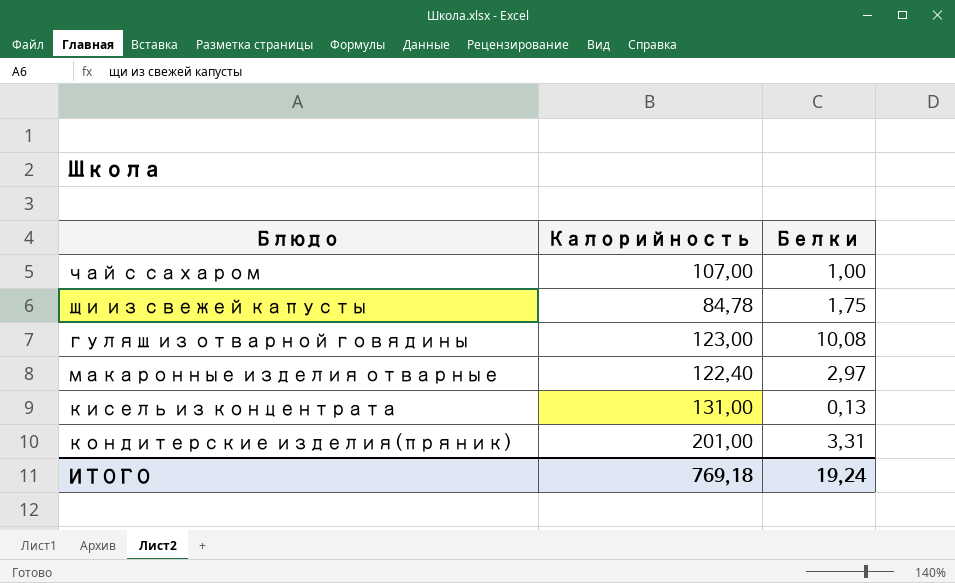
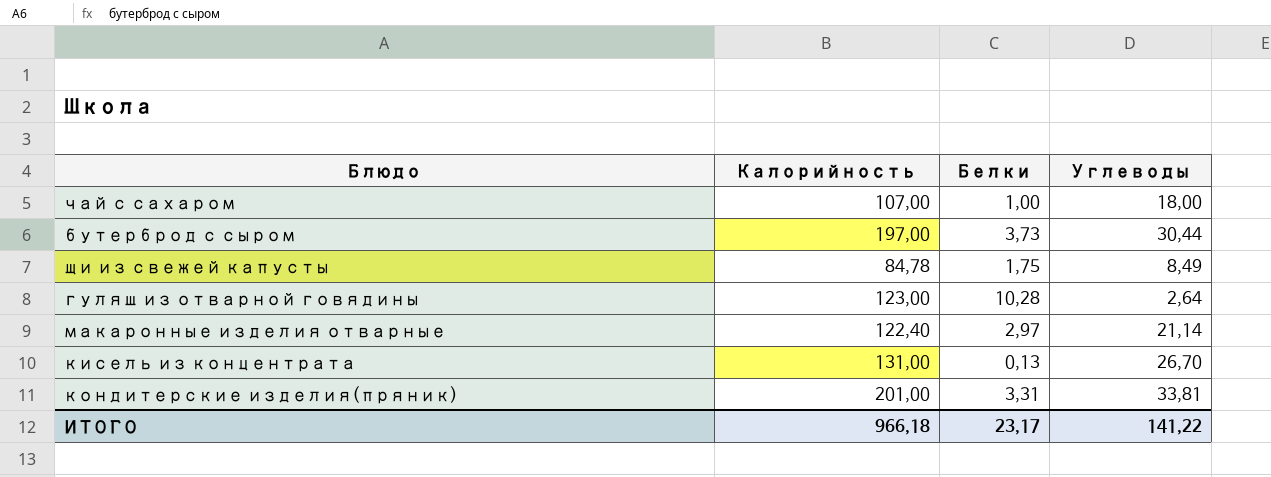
column Углеводы | position: none -> 4
row бутерброд с сыром: none -> 197,00 | 3,73 | 30,44
гуляш из отварной говядины | Белки: 10,08 -> 10,28
ИТОГО | Калорийность: 769,18 -> 966,18
ИТОГО | Белки: 19,24 -> 23,17

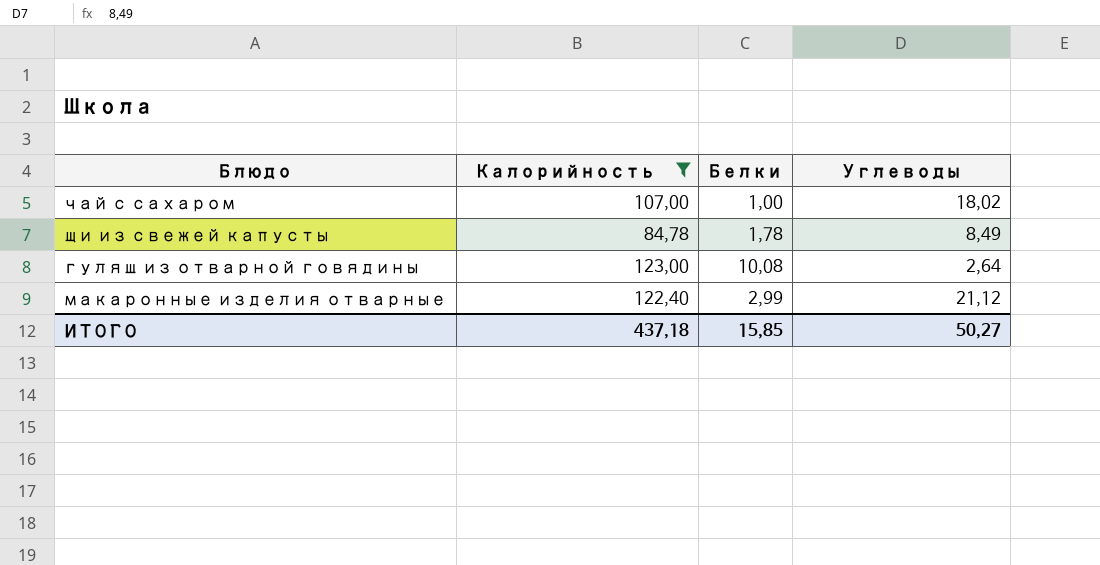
filter: none -> Калорийность <= 123,00
чай с сахаром | Углеводы: 18,00 -> 18,02
щи из свежей капусты | Белки: 1,75 -> 1,78
гуляш из отварной говядины | Белки: 10,28 -> 10,08
макаронные изделия отварные | Белки: 2,97 -> 2,99
макаронные изделия отварные | Углеводы: 21,14 -> 21,12
ИТОГО | Калорийность: 966,18 -> 437,18
ИТОГО | Белки: 23,17 -> 15,85
ИТОГО | Углеводы: 141,22 -> 50,27

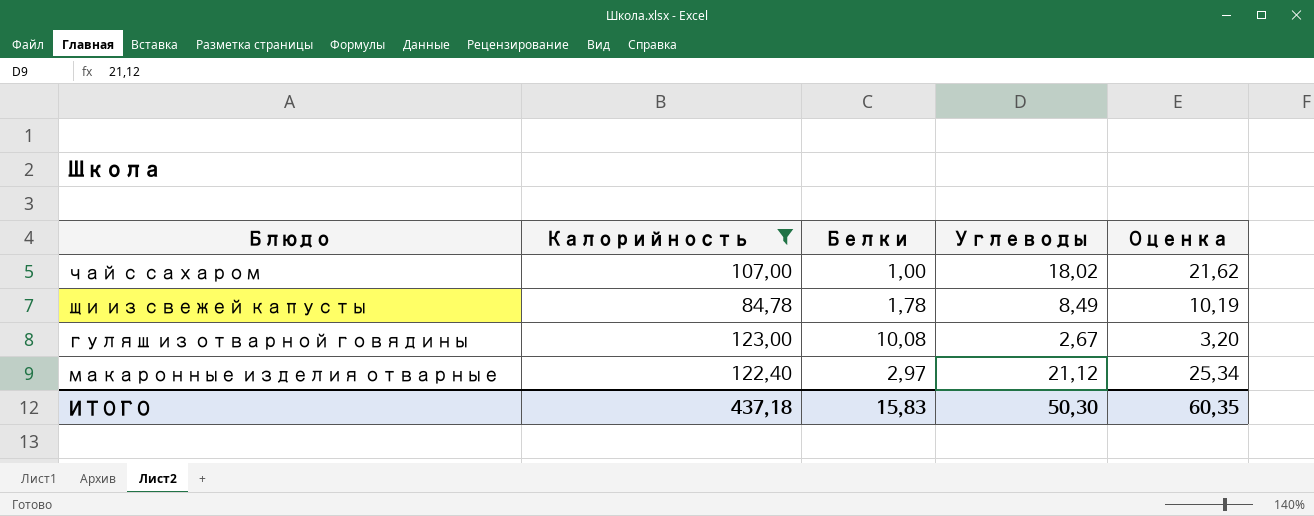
column Оценка | formula: none -> [Углеводы] * 1,2
гуляш из отварной говядины | Углеводы: 2,64 -> 2,67
макаронные изделия отварные | Белки: 2,99 -> 2,97
ИТОГО | Белки: 15,85 -> 15,83
ИТОГО | Углеводы: 50,27 -> 50,30

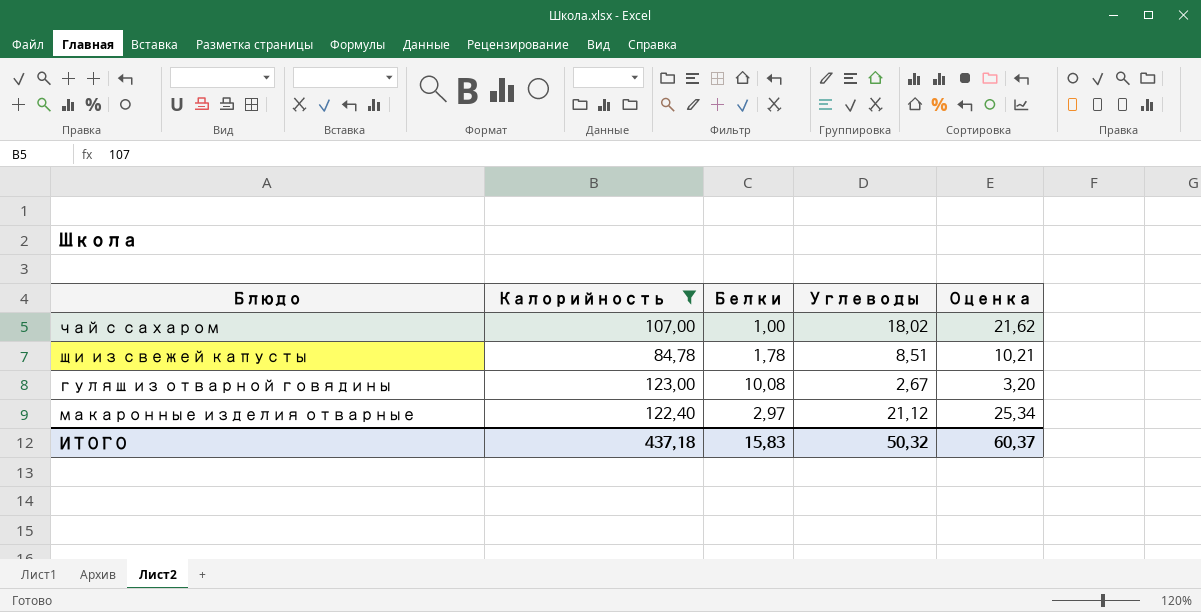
щи из свежей капусты | Углеводы: 8,49 -> 8,51
щи из свежей капусты | Оценка: 10,19 -> 10,21
ИТОГО | Углеводы: 50,30 -> 50,32
ИТОГО | Оценка: 60,35 -> 60,37

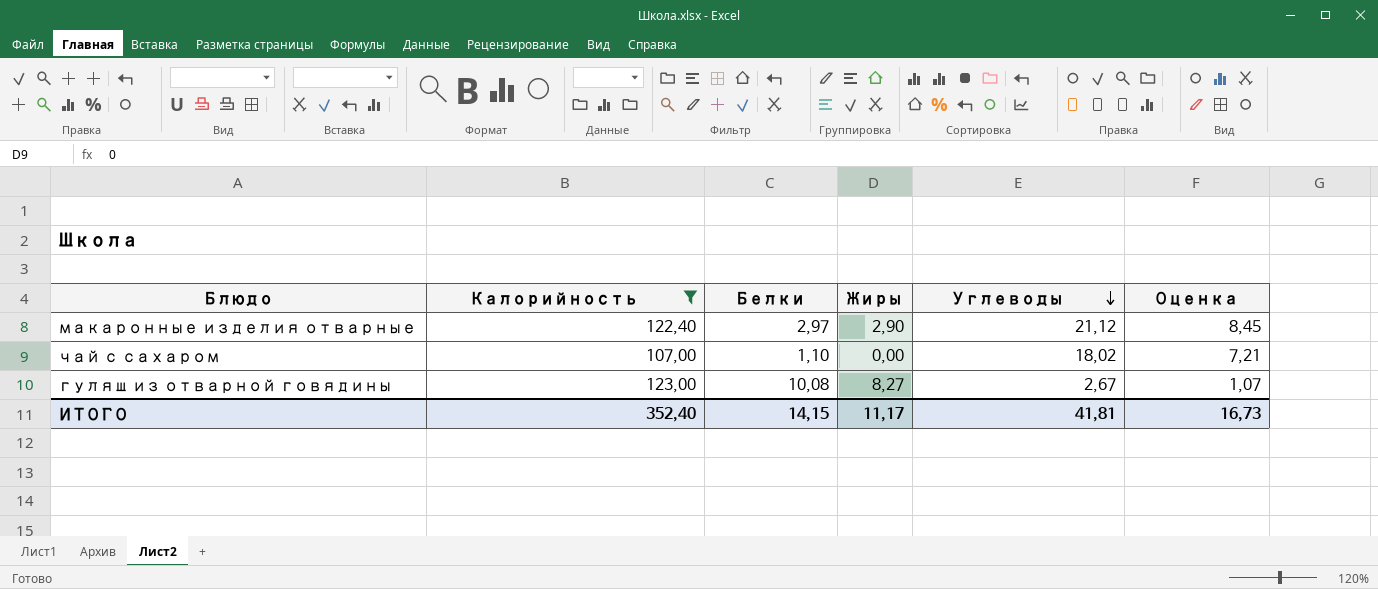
row order: none -> Углеводы descending
column Жиры | position: none -> 4
column Оценка | formula: [Углеводы] * 1,2 -> [Углеводы] * 0,4
row щи из свежей капусты: 84,78 | 1,78 | 8,51 | 10,21 -> none
чай с сахаром | Белки: 1,00 -> 1,10
ИТОГО | Калорийность: 437,18 -> 352,40
ИТОГО | Белки: 15,83 -> 14,15
ИТОГО | Углеводы: 50,32 -> 41,81
ИТОГО | Оценка: 60,37 -> 16,73

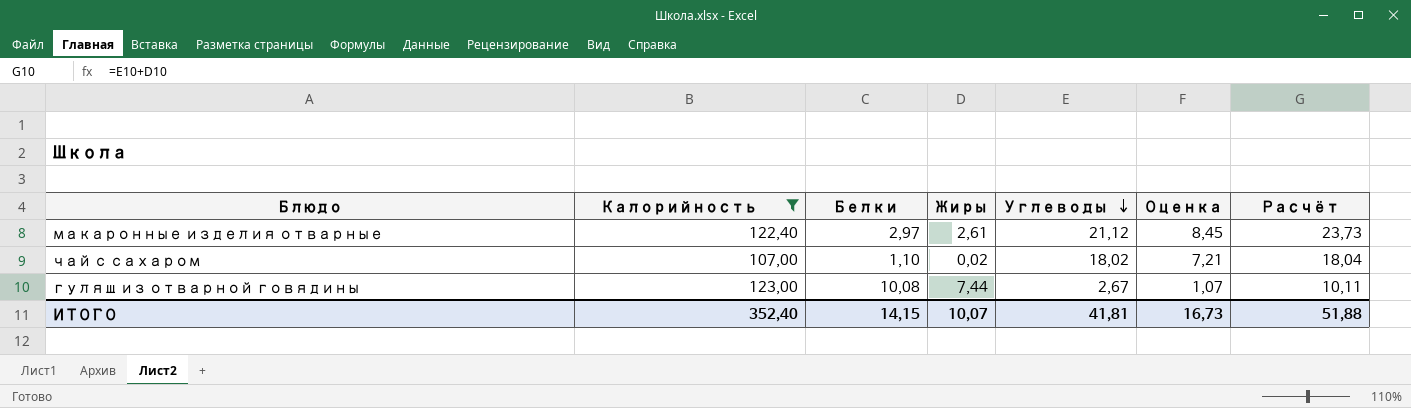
column Расчёт | formula: none -> [Жиры] + [Углеводы]
макаронные изделия отварные | Жиры: 2,90 -> 2,61
чай с сахаром | Жиры: 0,00 -> 0,02
гуляш из отварной говядины | Жиры: 8,27 -> 7,44
ИТОГО | Жиры: 11,17 -> 10,07

